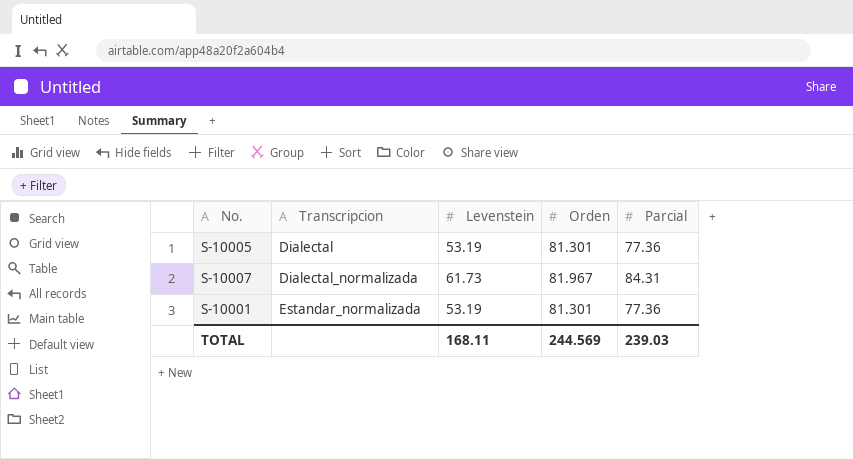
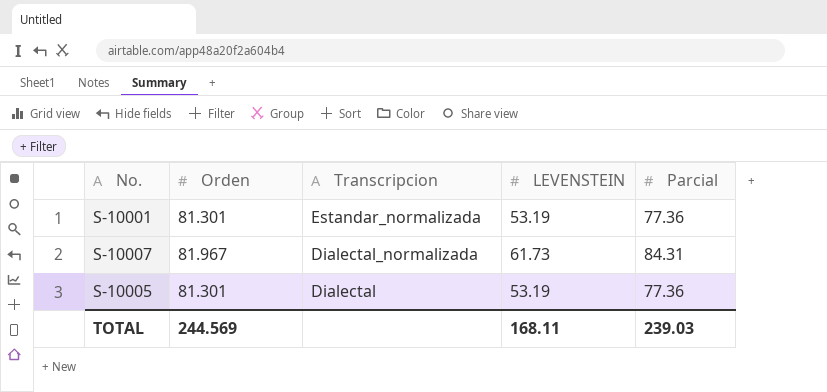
row order: Transcripcion ascending -> Transcripcion descending
column Orden | position: 4 -> 2
column name: Levenstein -> LEVENSTEIN

